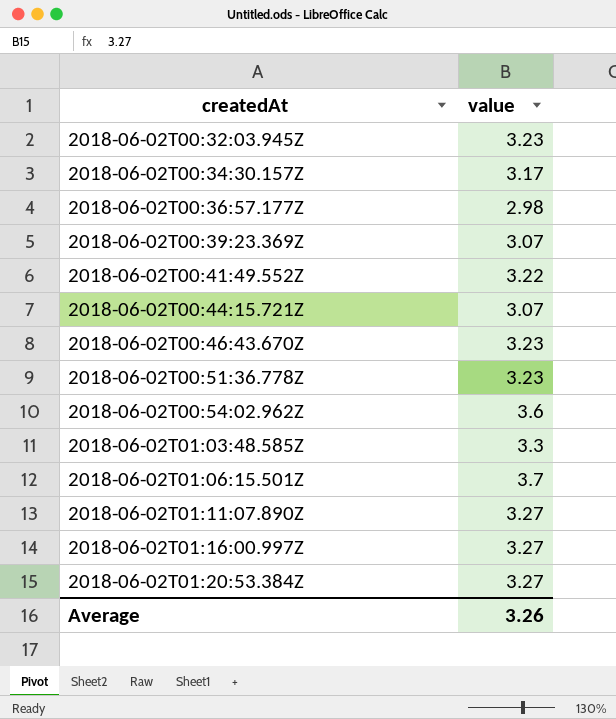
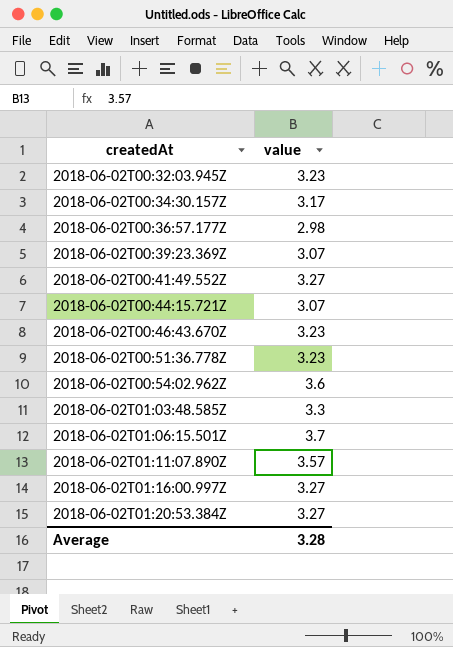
2018-06-02T00:41:49.552Z | value: 3.22 -> 3.27
2018-06-02T01:11:07.890Z | value: 3.27 -> 3.57
Average | value: 3.26 -> 3.28

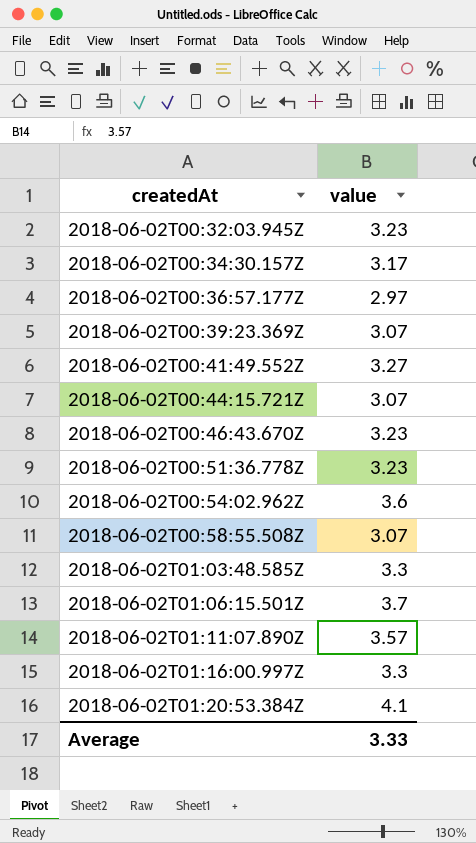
2018-06-02T00:36:57.177Z | value: 2.98 -> 2.97
row 2018-06-02T00:58:55.508Z: none -> 3.07
2018-06-02T01:16:00.997Z | value: 3.27 -> 3.3
2018-06-02T01:20:53.384Z | value: 3.27 -> 4.1
Average | value: 3.28 -> 3.33

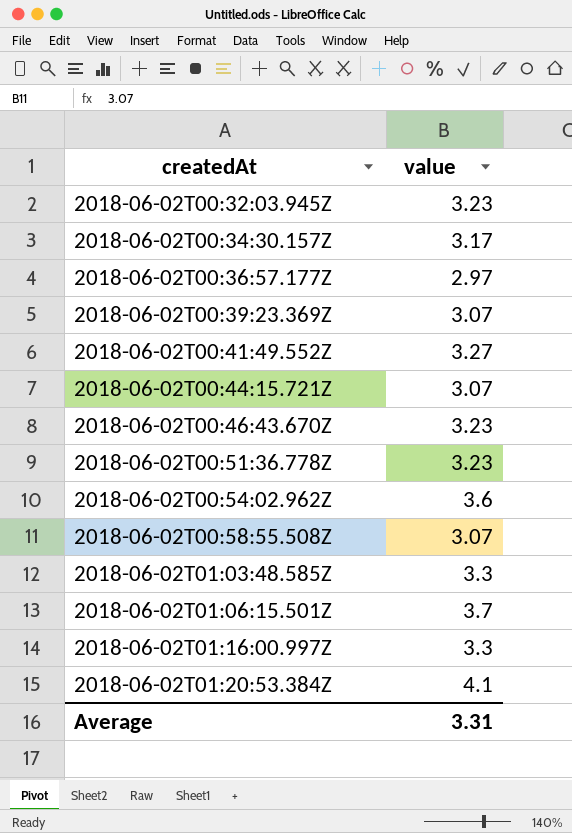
row 2018-06-02T01:11:07.890Z: 3.57 -> none
Average | value: 3.33 -> 3.31

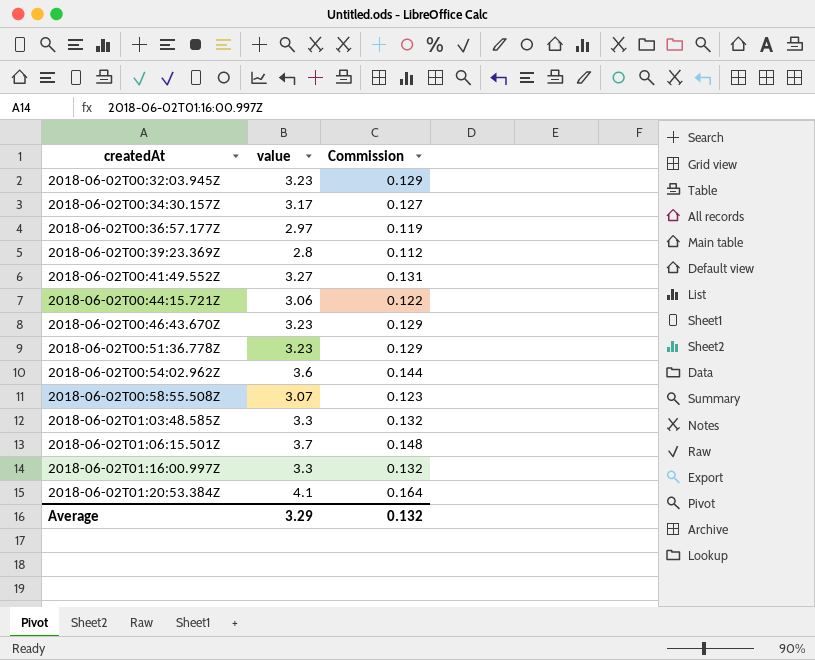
column Commission | formula: none -> [value] * 0.04
2018-06-02T00:39:23.369Z | value: 3.07 -> 2.8
2018-06-02T00:44:15.721Z | value: 3.07 -> 3.06
Average | value: 3.31 -> 3.29

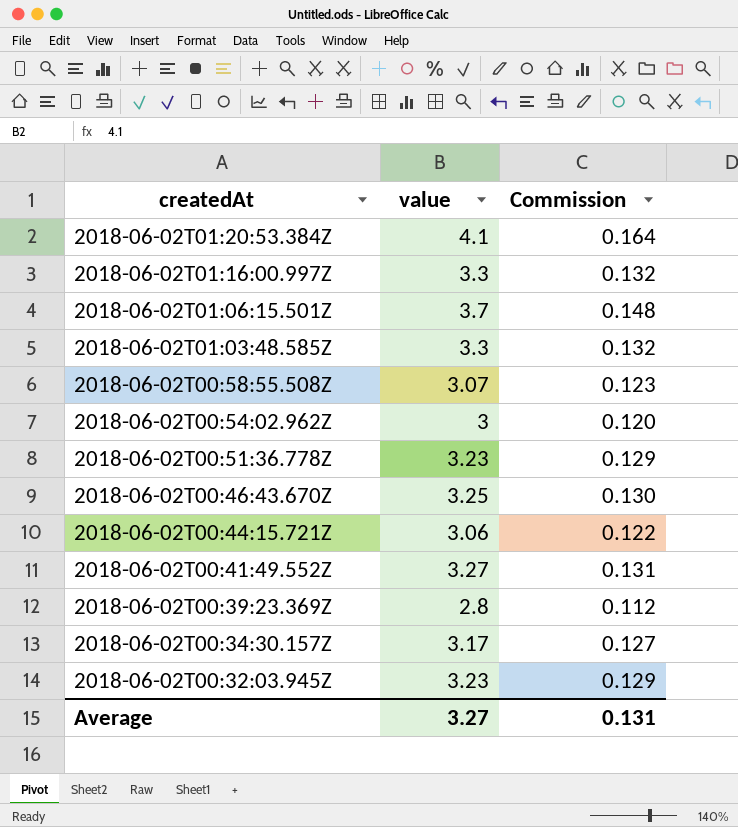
row order: createdAt ascending -> createdAt descending
row 2018-06-02T00:36:57.177Z: 2.97 | 0.119 -> none
2018-06-02T00:54:02.962Z | value: 3.6 -> 3
2018-06-02T00:54:02.962Z | Commission: 0.144 -> 0.120
2018-06-02T00:46:43.670Z | value: 3.23 -> 3.25
2018-06-02T00:46:43.670Z | Commission: 0.129 -> 0.130
Average | value: 3.29 -> 3.27
Average | Commission: 0.132 -> 0.131

